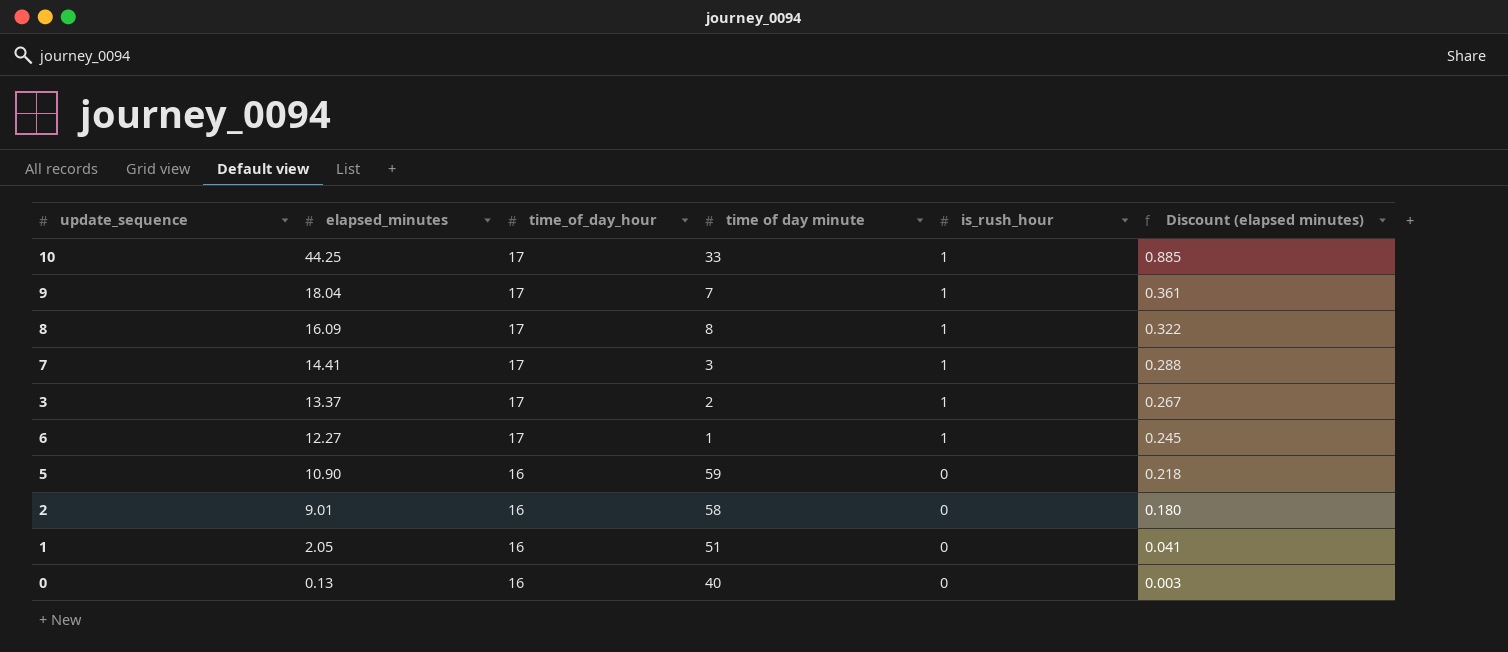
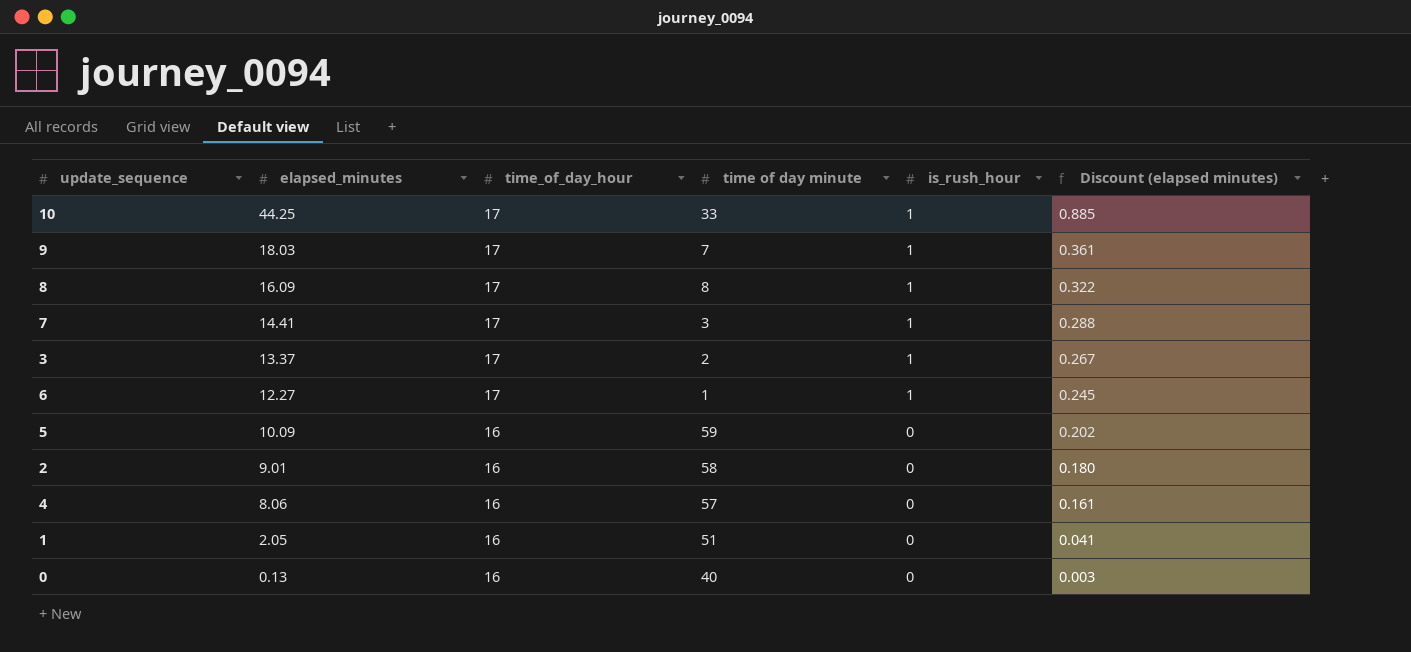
9 | elapsed_minutes: 18.04 -> 18.03
5 | elapsed_minutes: 10.90 -> 10.09
5 | Discount (elapsed minutes): 0.218 -> 0.202
row 4: none -> 8.06 | 16 | 57 | 0 | 0.161

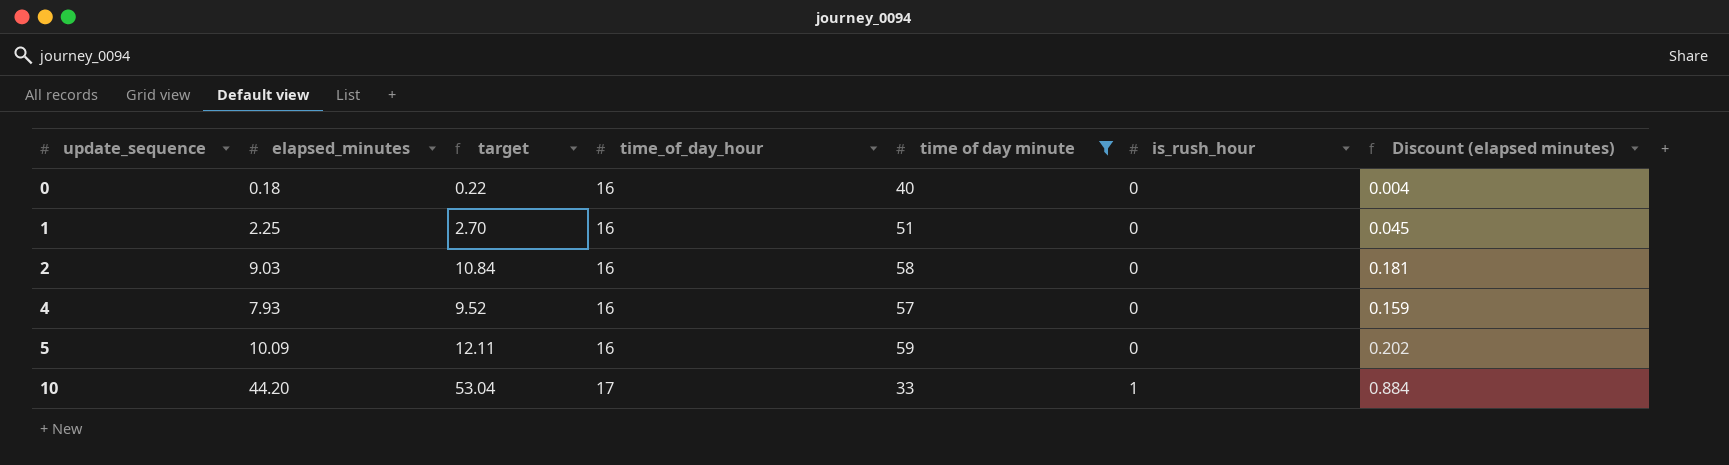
filter: none -> time of day minute >= 33
row order: elapsed_minutes descending -> update_sequence ascending
column target | formula: none -> [elapsed_minutes] * 1.2
0 | elapsed_minutes: 0.13 -> 0.18
0 | Discount (elapsed minutes): 0.003 -> 0.004
1 | elapsed_minutes: 2.05 -> 2.25
1 | Discount (elapsed minutes): 0.041 -> 0.045
2 | elapsed_minutes: 9.01 -> 9.03
2 | Discount (elapsed minutes): 0.180 -> 0.181
4 | elapsed_minutes: 8.06 -> 7.93
4 | Discount (elapsed minutes): 0.161 -> 0.159
10 | elapsed_minutes: 44.25 -> 44.20
10 | Discount (elapsed minutes): 0.885 -> 0.884

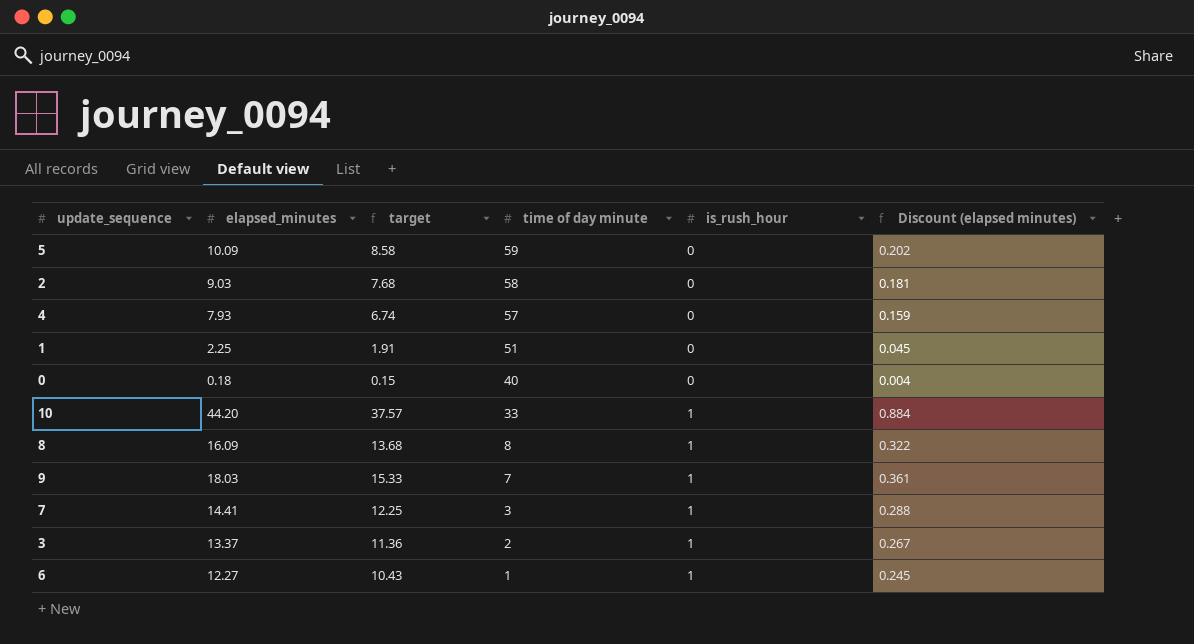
filter: time of day minute >= 33 -> none
row order: update_sequence ascending -> time of day minute descending
column time_of_day_hour | position: 4 -> none
column target | formula: [elapsed_minutes] * 1.2 -> [elapsed_minutes] * 0.85

